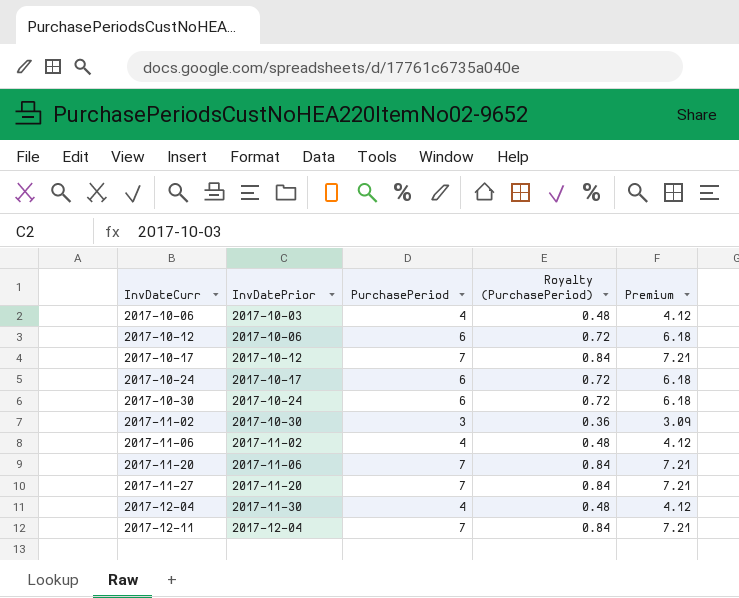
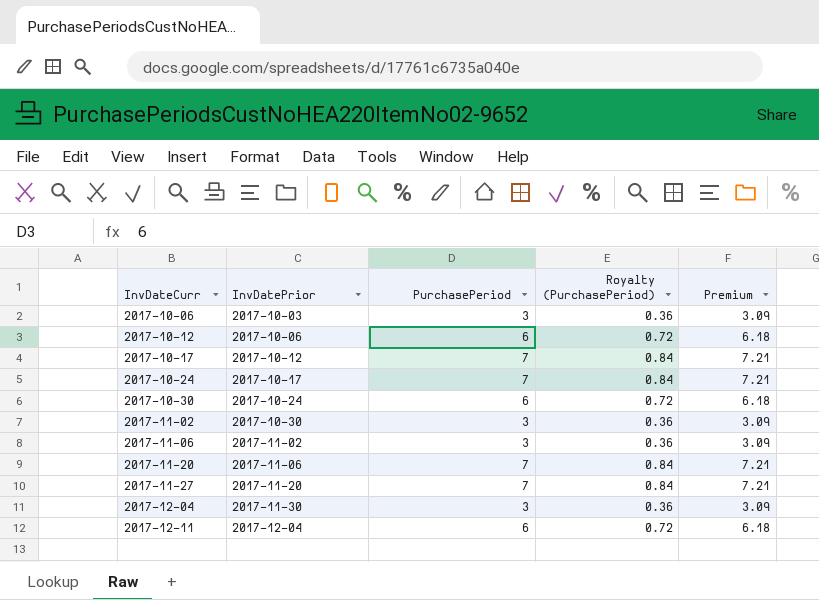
2017-10-06 | PurchasePeriod: 4 -> 3
2017-10-06 | Royalty (PurchasePeriod): 0.48 -> 0.36
2017-10-06 | Premium: 4.12 -> 3.09
2017-10-24 | PurchasePeriod: 6 -> 7
2017-10-24 | Royalty (PurchasePeriod): 0.72 -> 0.84
2017-10-24 | Premium: 6.18 -> 7.21
2017-11-06 | PurchasePeriod: 4 -> 3
2017-11-06 | Royalty (PurchasePeriod): 0.48 -> 0.36
2017-11-06 | Premium: 4.12 -> 3.09
2017-12-04 | PurchasePeriod: 4 -> 3
2017-12-04 | Royalty (PurchasePeriod): 0.48 -> 0.36
2017-12-04 | Premium: 4.12 -> 3.09
2017-12-11 | PurchasePeriod: 7 -> 6
2017-12-11 | Royalty (PurchasePeriod): 0.84 -> 0.72
2017-12-11 | Premium: 7.21 -> 6.18

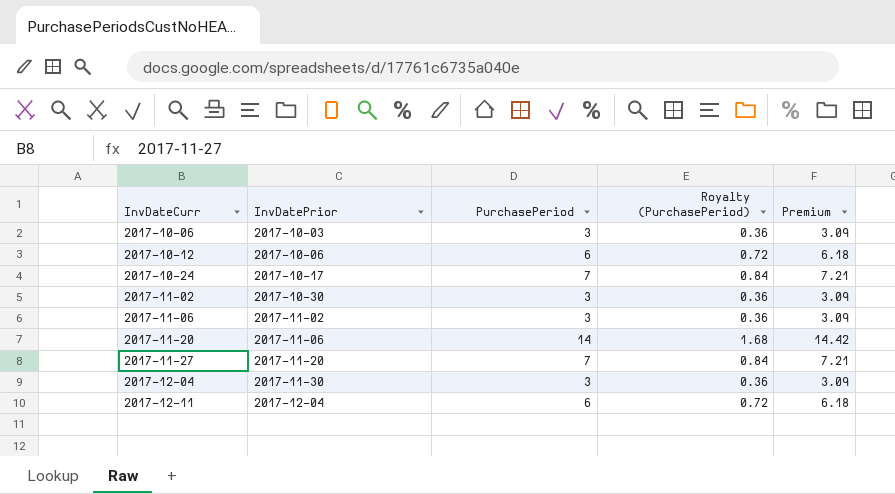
row 2017-10-17: 2017-10-12 | 7 | 0.84 | 7.21 -> none
row 2017-10-30: 2017-10-24 | 6 | 0.72 | 6.18 -> none
2017-11-20 | PurchasePeriod: 7 -> 14
2017-11-20 | Royalty (PurchasePeriod): 0.84 -> 1.68
2017-11-20 | Premium: 7.21 -> 14.42

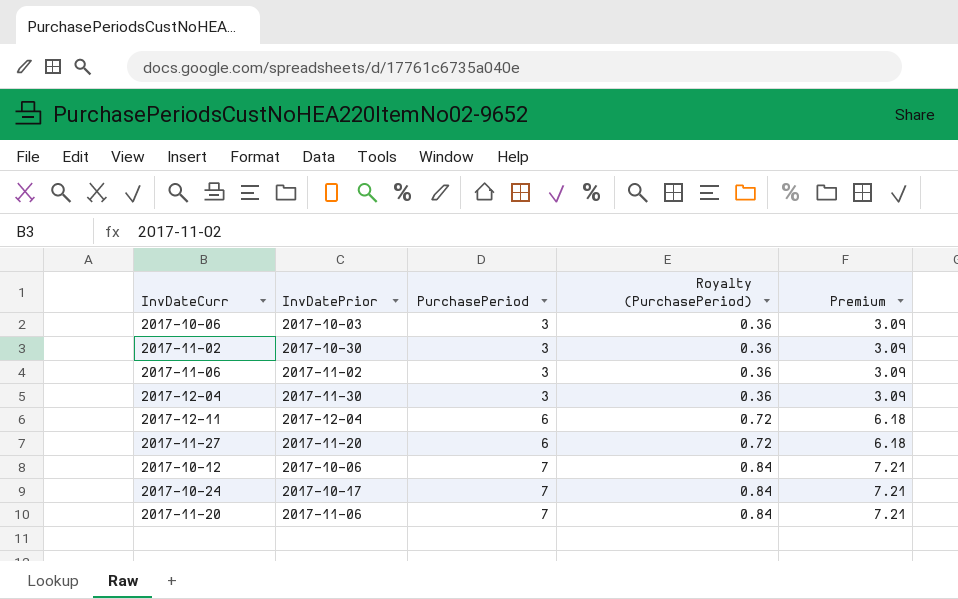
row order: InvDateCurr ascending -> PurchasePeriod ascending
2017-11-27 | PurchasePeriod: 7 -> 6
2017-11-27 | Royalty (PurchasePeriod): 0.84 -> 0.72
2017-11-27 | Premium: 7.21 -> 6.18
2017-10-12 | PurchasePeriod: 6 -> 7
2017-10-12 | Royalty (PurchasePeriod): 0.72 -> 0.84
2017-10-12 | Premium: 6.18 -> 7.21
2017-11-20 | PurchasePeriod: 14 -> 7
2017-11-20 | Royalty (PurchasePeriod): 1.68 -> 0.84
2017-11-20 | Premium: 14.42 -> 7.21

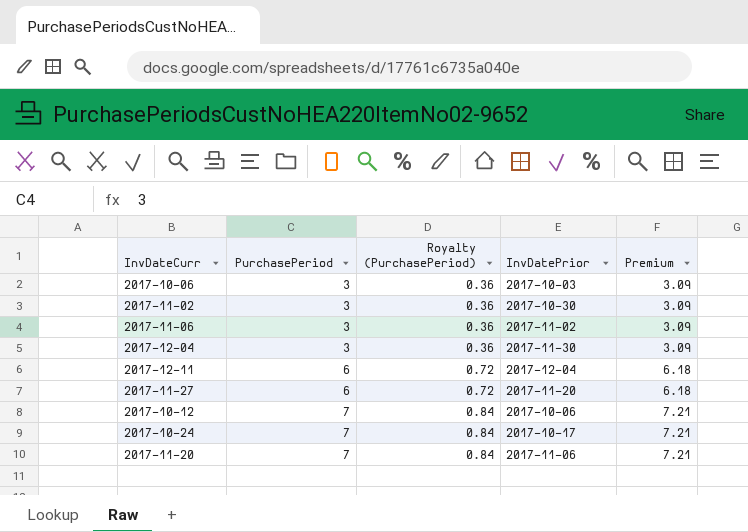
column InvDatePrior | position: 2 -> 4

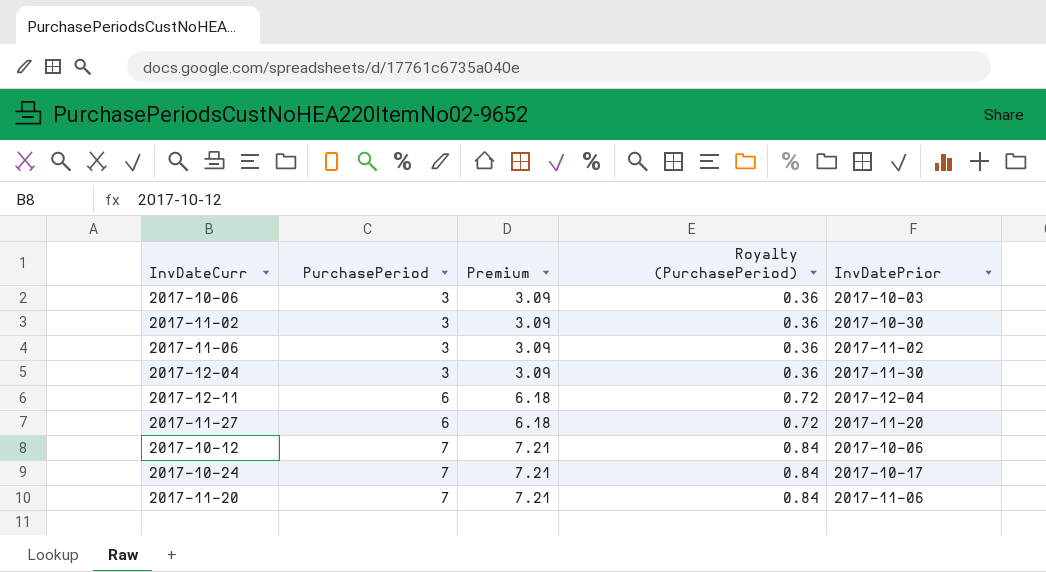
column Premium | position: 5 -> 3

